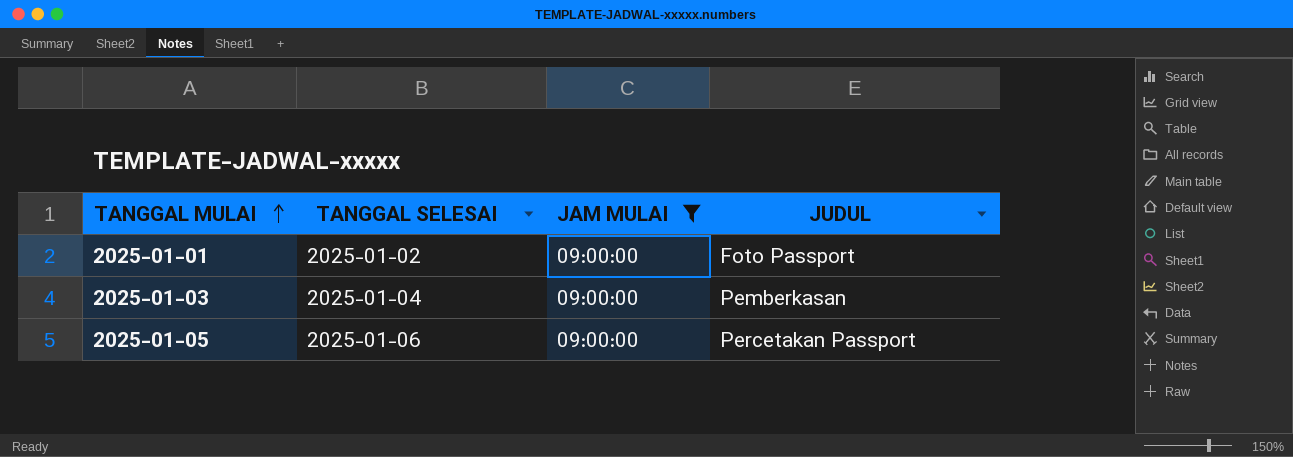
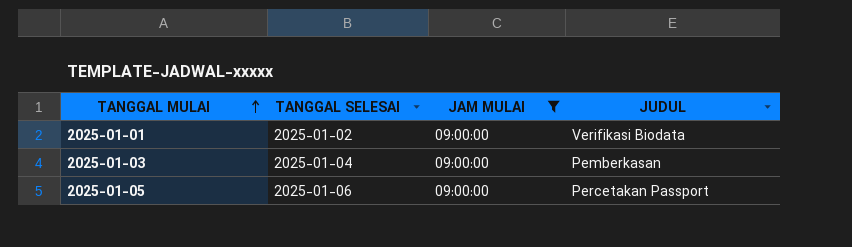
2025-01-01 | JUDUL: Foto Passport -> Verifikasi Biodata

